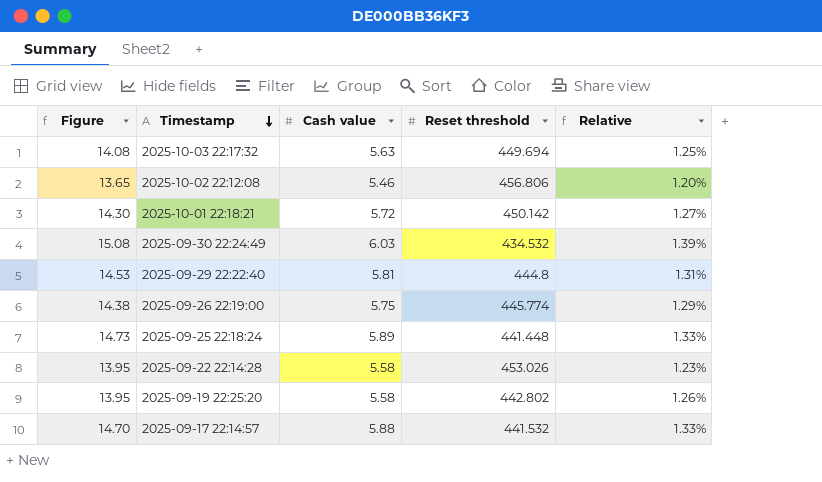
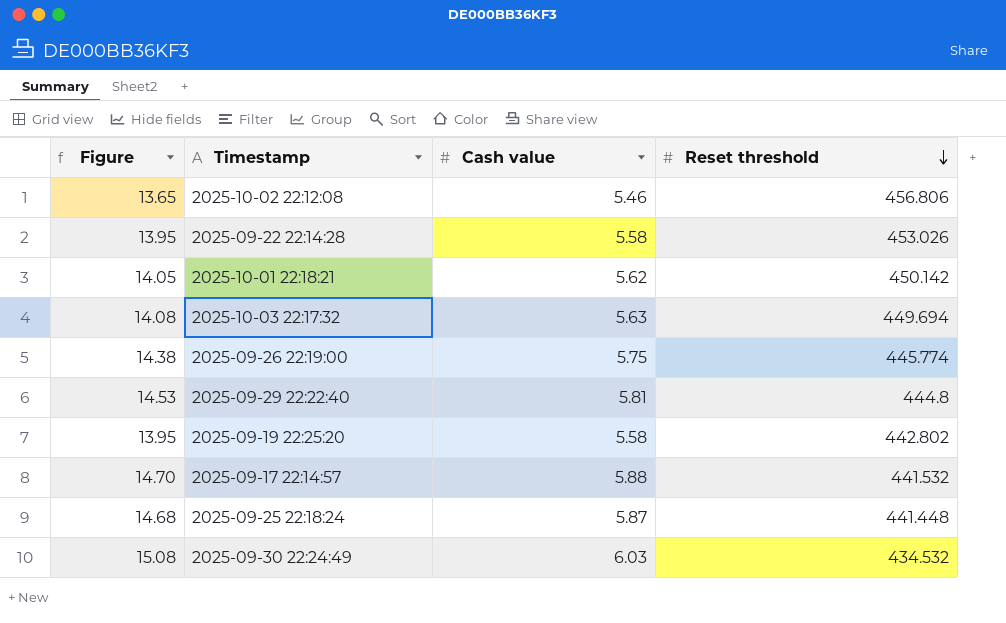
row order: Timestamp descending -> Reset threshold descending
column Relative | formula: [Cash value] / [Reset threshold] -> none
2025-10-01 22:18:21 | Figure: 14.30 -> 14.05
2025-10-01 22:18:21 | Cash value: 5.72 -> 5.62
2025-09-25 22:18:24 | Figure: 14.73 -> 14.68
2025-09-25 22:18:24 | Cash value: 5.89 -> 5.87

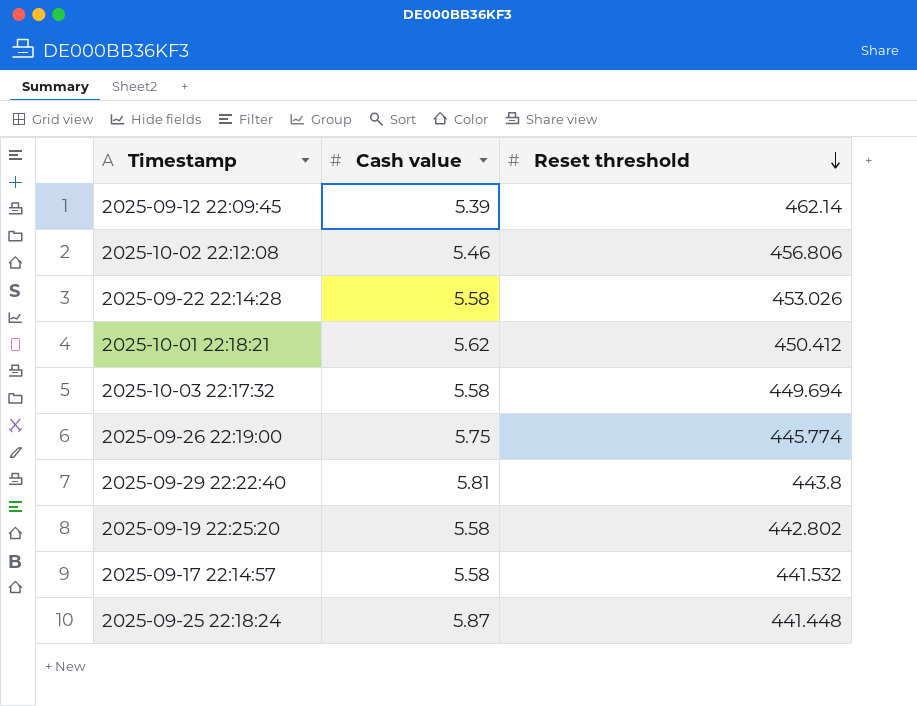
column Figure | formula: [Cash value] * 2.5 -> none
row 2025-09-30 22:24:49: 15.08 | 6.03 | 434.532 -> none
row 2025-09-12 22:09:45: none -> 5.39 | 462.14
2025-10-01 22:18:21 | Reset threshold: 450.142 -> 450.412
2025-10-03 22:17:32 | Cash value: 5.63 -> 5.58
2025-09-29 22:22:40 | Reset threshold: 444.8 -> 443.8
2025-09-17 22:14:57 | Cash value: 5.88 -> 5.58

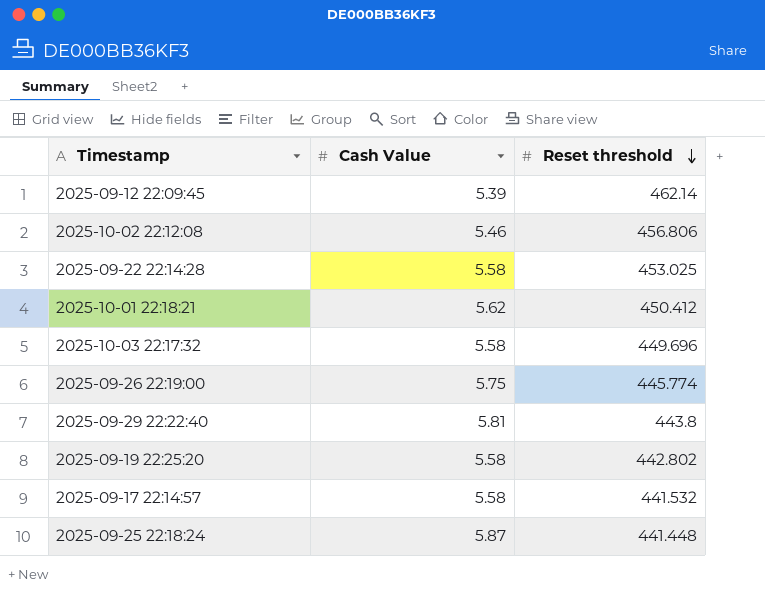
column name: Cash value -> Cash Value
2025-09-22 22:14:28 | Reset threshold: 453.026 -> 453.025
2025-10-03 22:17:32 | Reset threshold: 449.694 -> 449.696

